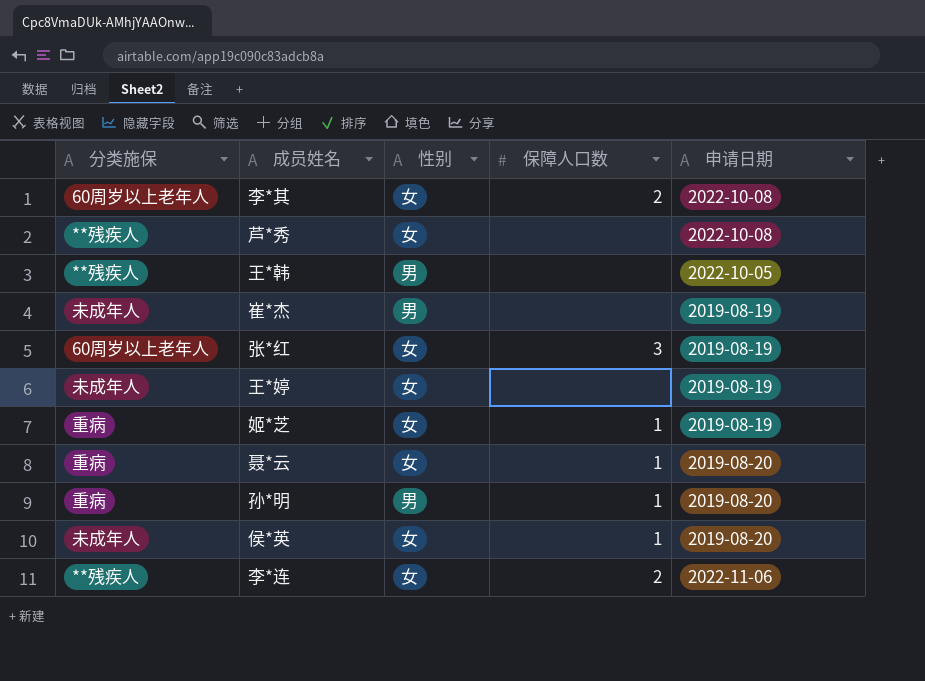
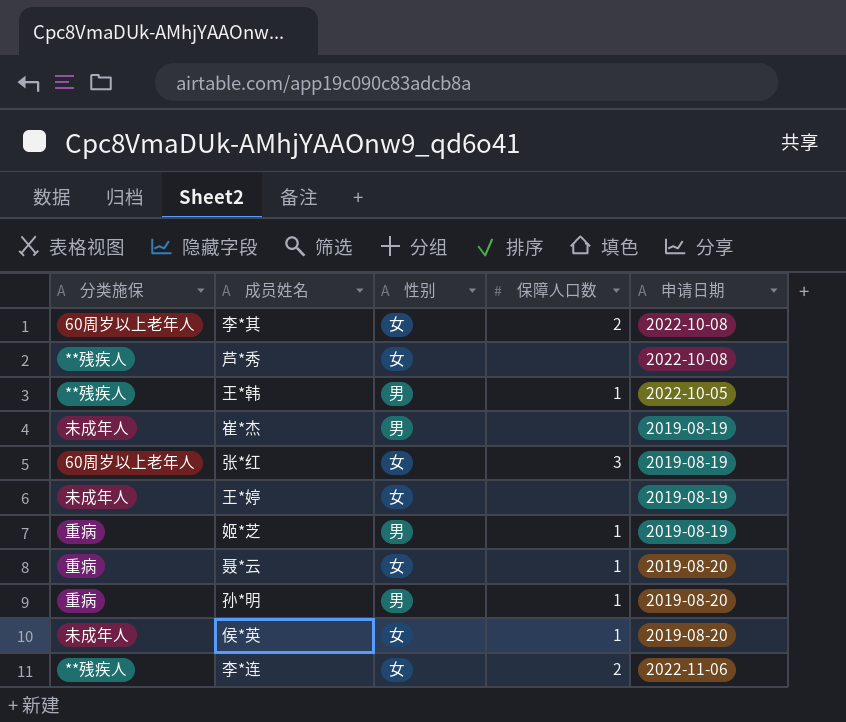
王*韩 | 保障人口数: none -> 1
姬*芝 | 性别: 女 -> 男

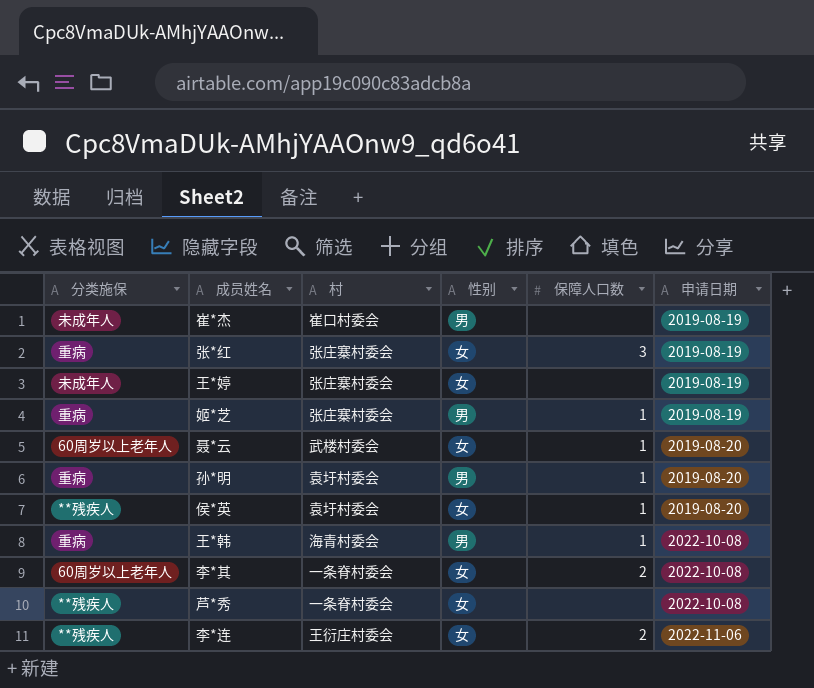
row order: none -> 申请日期 ascending
column 村 | position: none -> 3
张*红 | 分类施保: 60周岁以上老年人 -> 重病
聂*云 | 分类施保: 重病 -> 60周岁以上老年人
侯*英 | 分类施保: 未成年人 -> **残疾人
王*韩 | 分类施保: **残疾人 -> 重病
王*韩 | 申请日期: 2022-10-05 -> 2022-10-08

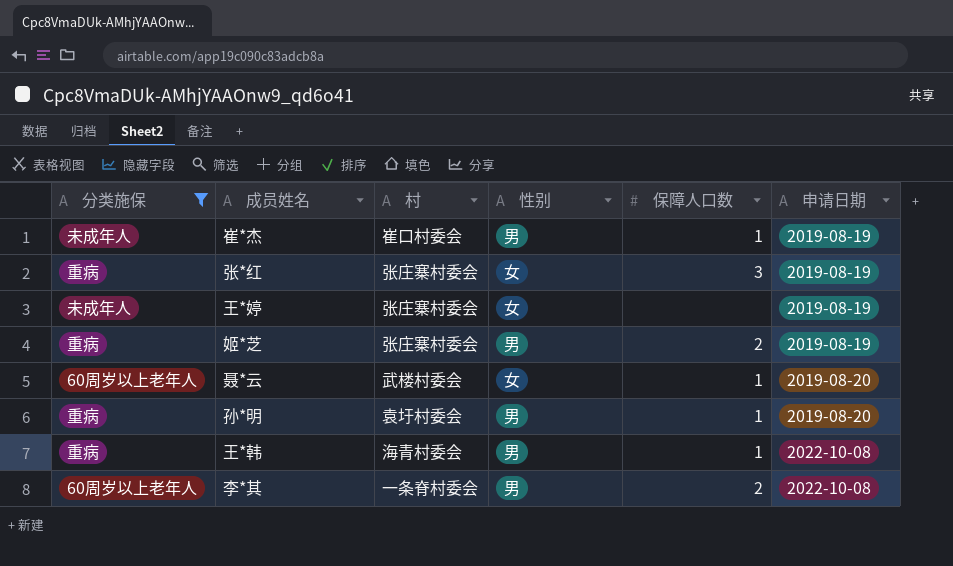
filter: none -> 分类施保 != **残疾人
崔*杰 | 保障人口数: none -> 1
姬*芝 | 保障人口数: 1 -> 2
李*其 | 性别: 女 -> 男

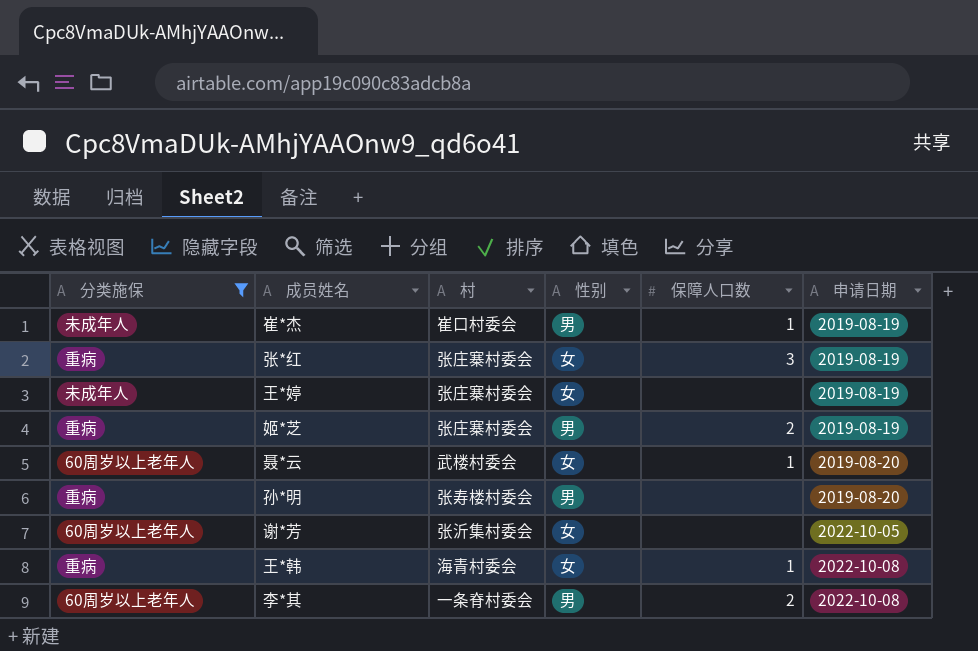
孙*明 | 村: 袁圩村委会 -> 张寿楼村委会
孙*明 | 保障人口数: 1 -> none
row 谢*芳: none -> 60周岁以上老年人 | 张沂集村委会 | 女 | none | 2022-10-05
王*韩 | 性别: 男 -> 女

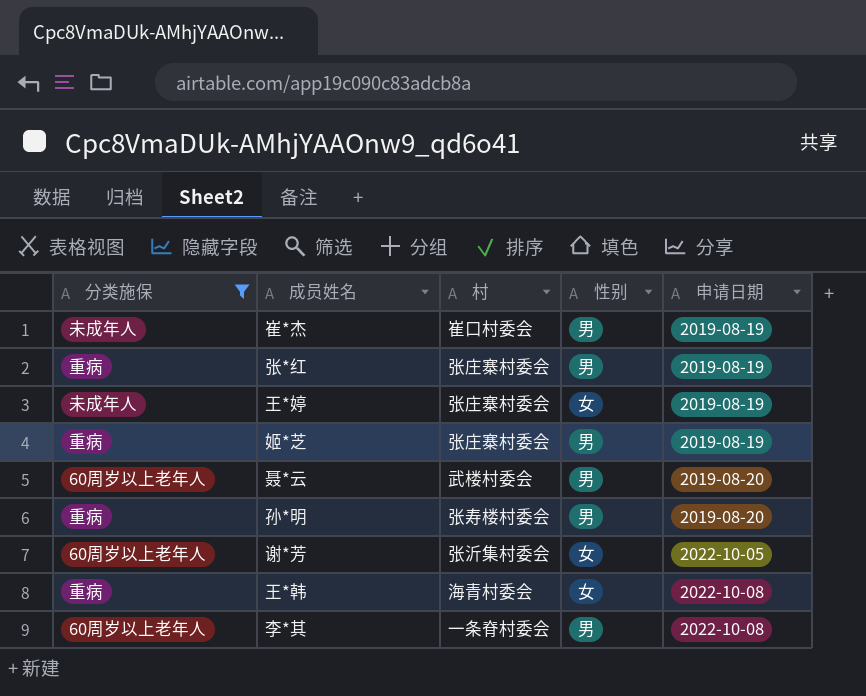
column 保障人口数 | position: 5 -> none
张*红 | 性别: 女 -> 男
聂*云 | 性别: 女 -> 男

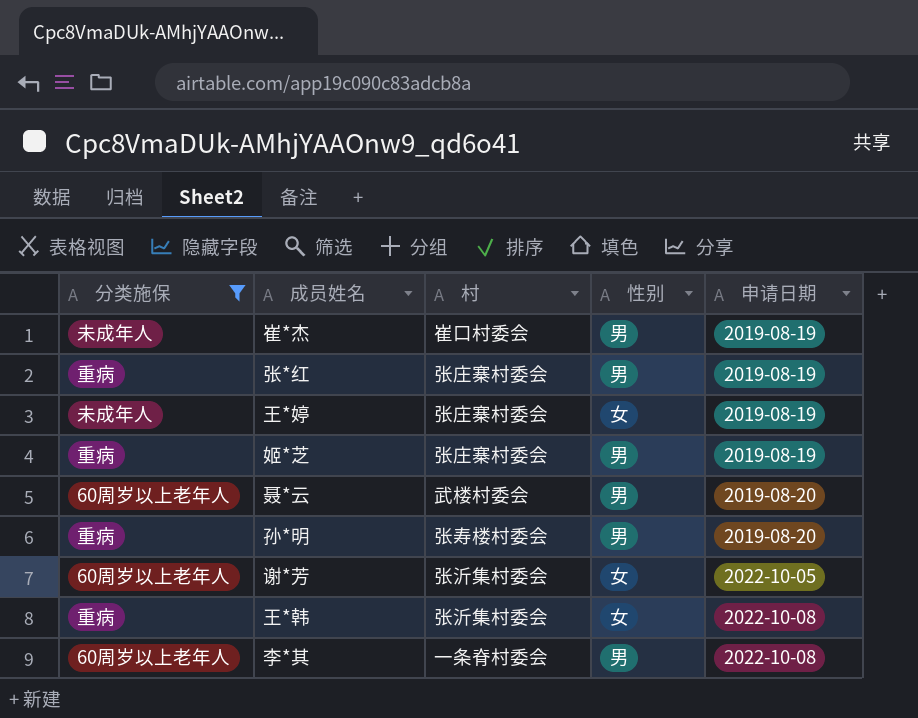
王*韩 | 村: 海青村委会 -> 张沂集村委会

